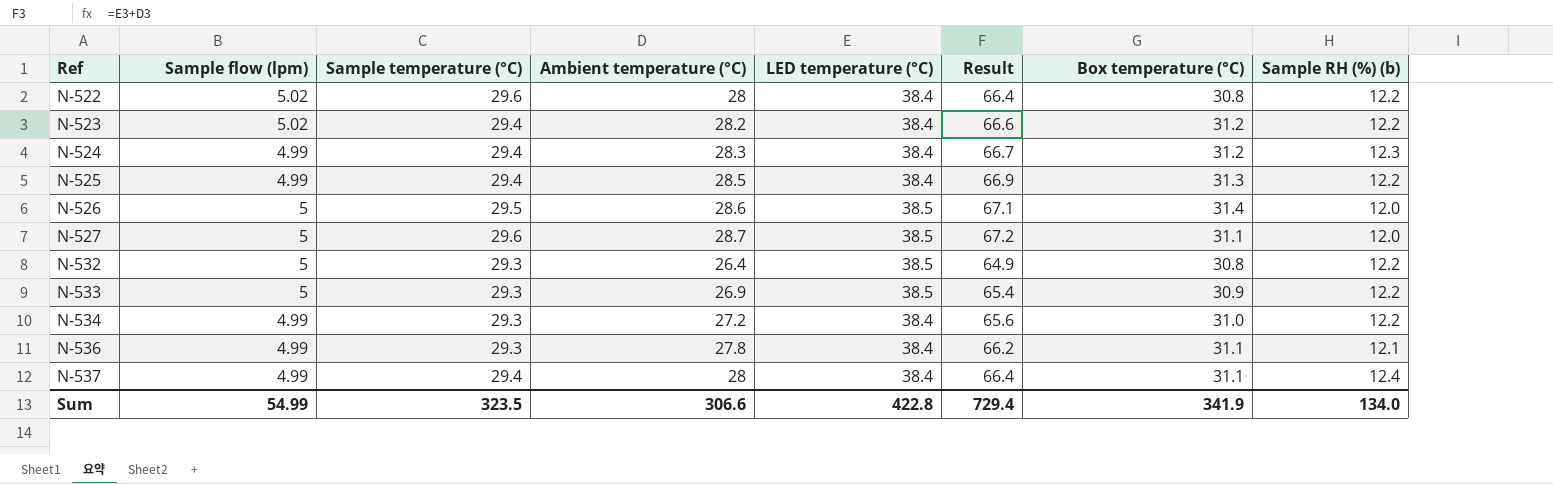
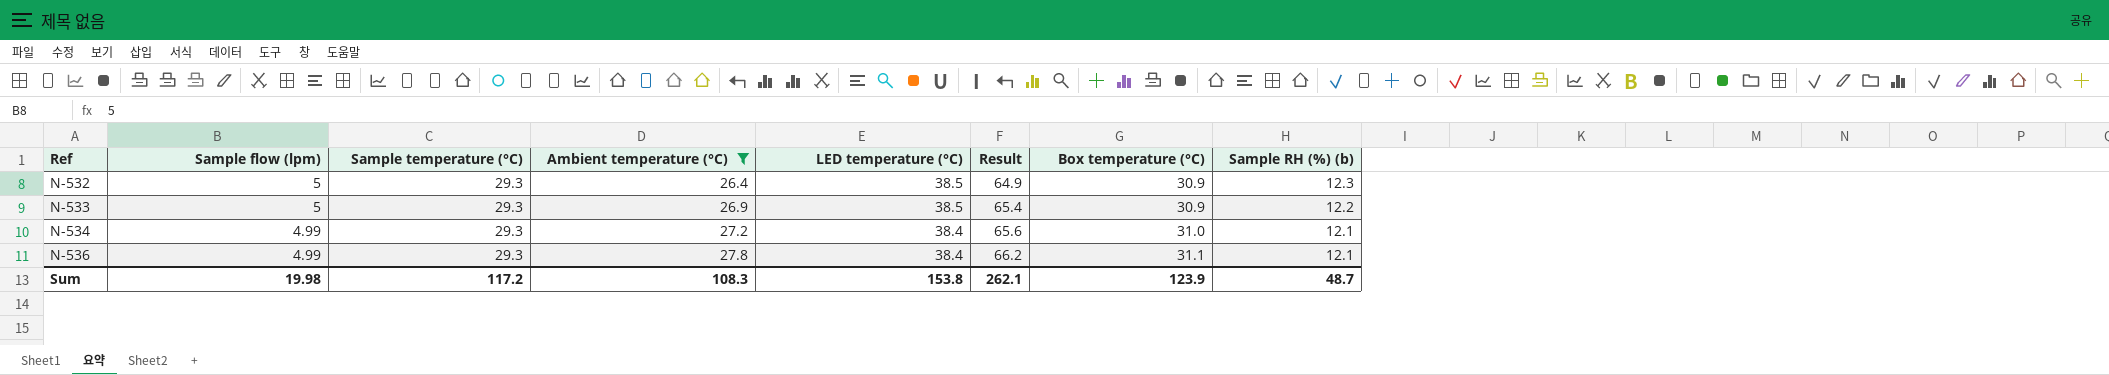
filter: none -> Ambient temperature (°C) <= 27.8
N-532 | Box temperature (°C): 30.8 -> 30.9
N-532 | Sample RH (%) (b): 12.2 -> 12.3
N-534 | Sample RH (%) (b): 12.2 -> 12.1
Sum | Sample flow (lpm): 54.99 -> 19.98
Sum | Sample temperature (°C): 323.5 -> 117.2
Sum | Ambient temperature (°C): 306.6 -> 108.3
Sum | LED temperature (°C): 422.8 -> 153.8
Sum | Result: 729.4 -> 262.1
Sum | Box temperature (°C): 341.9 -> 123.9
Sum | Sample RH (%) (b): 134.0 -> 48.7

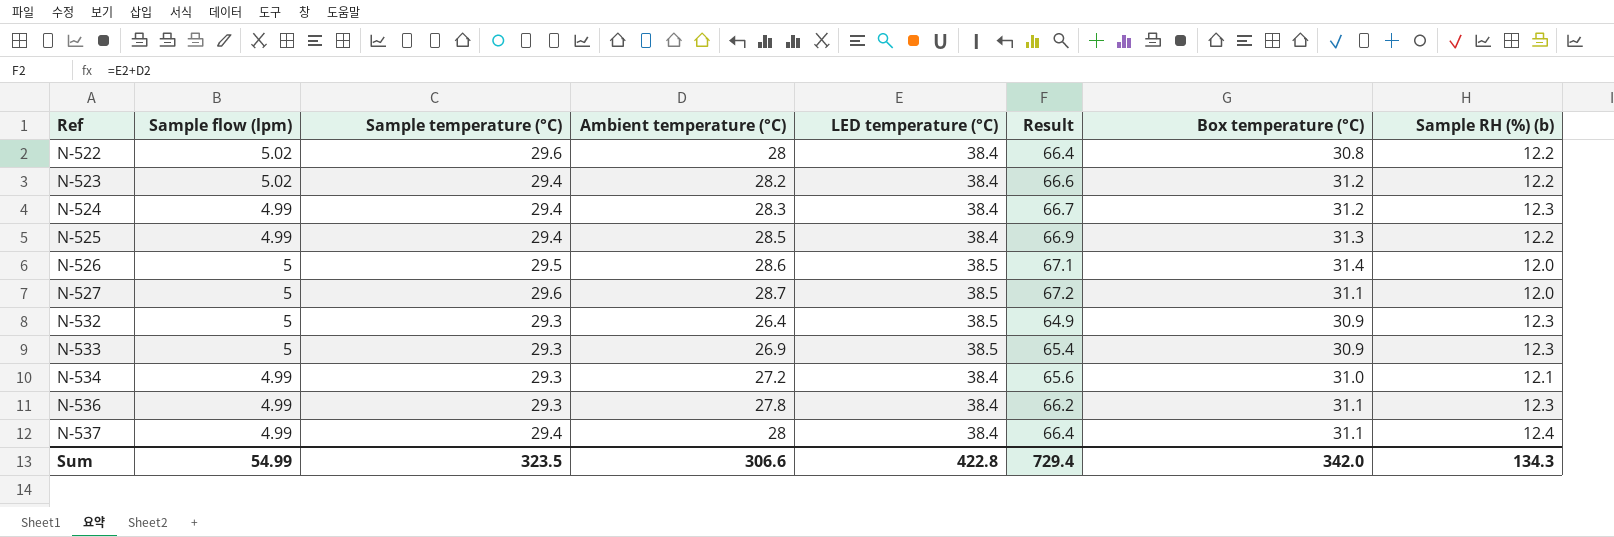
filter: Ambient temperature (°C) <= 27.8 -> none
N-533 | Sample RH (%) (b): 12.2 -> 12.3
N-536 | Sample RH (%) (b): 12.1 -> 12.3
Sum | Sample flow (lpm): 19.98 -> 54.99
Sum | Sample temperature (°C): 117.2 -> 323.5
Sum | Ambient temperature (°C): 108.3 -> 306.6
Sum | LED temperature (°C): 153.8 -> 422.8
Sum | Result: 262.1 -> 729.4
Sum | Box temperature (°C): 123.9 -> 342.0
Sum | Sample RH (%) (b): 48.7 -> 134.3

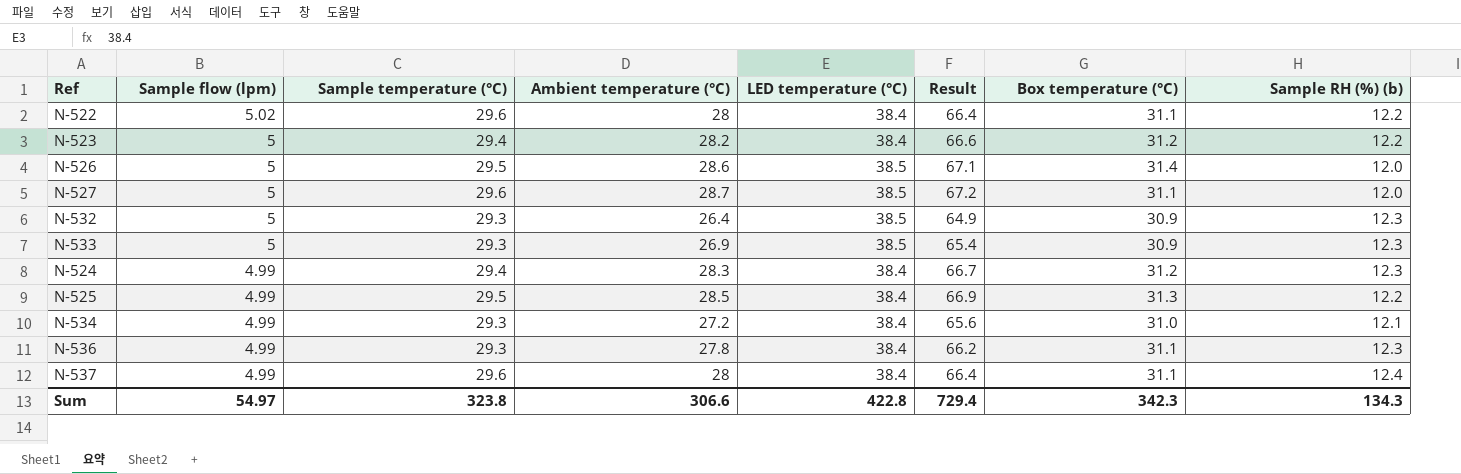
row order: Ref ascending -> Sample flow (lpm) descending
N-522 | Box temperature (°C): 30.8 -> 31.1
N-523 | Sample flow (lpm): 5.02 -> 5
N-525 | Sample temperature (°C): 29.4 -> 29.5
N-537 | Sample temperature (°C): 29.4 -> 29.6
Sum | Sample flow (lpm): 54.99 -> 54.97
Sum | Sample temperature (°C): 323.5 -> 323.8
Sum | Box temperature (°C): 342.0 -> 342.3

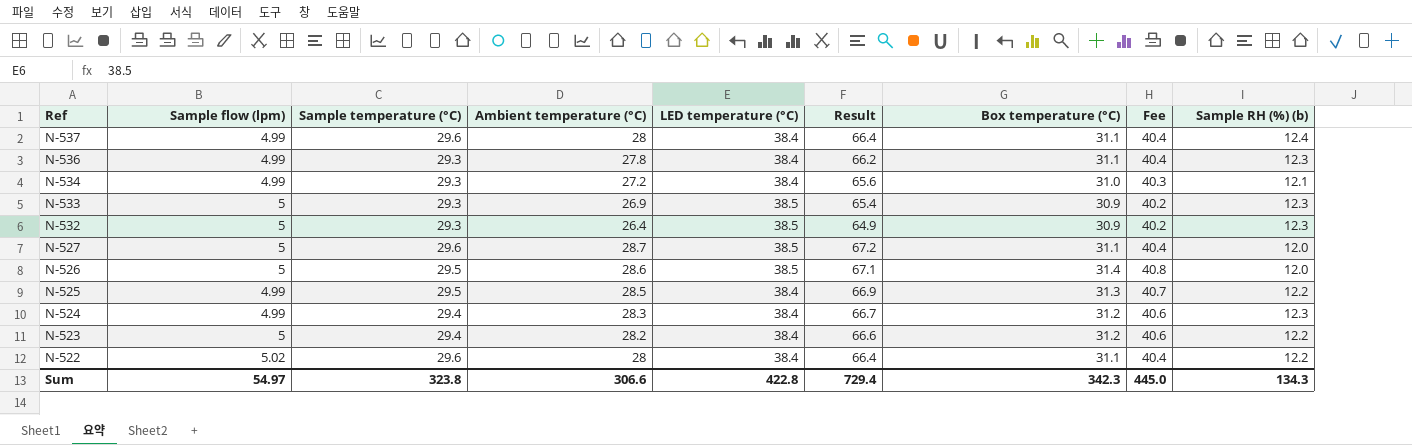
row order: Sample flow (lpm) descending -> Ref descending
column Fee | formula: none -> [Box temperature (°C)] * 1.3

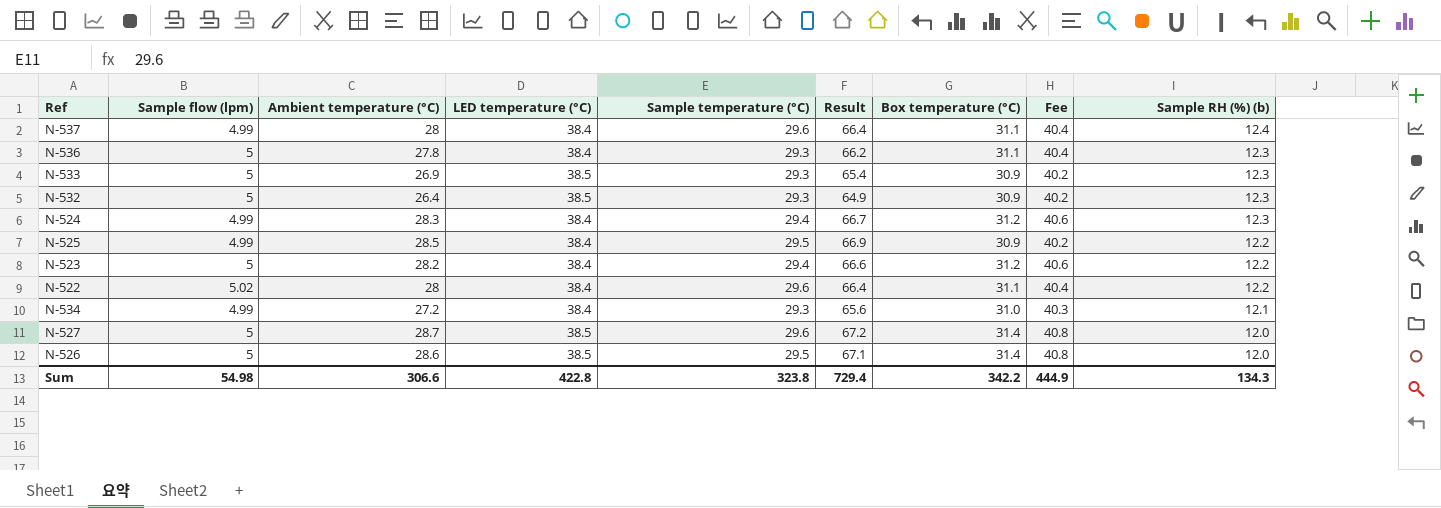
row order: Ref descending -> Sample RH (%) (b) descending
column Sample temperature (°C) | position: 3 -> 5
N-536 | Sample flow (lpm): 4.99 -> 5
N-525 | Box temperature (°C): 31.3 -> 30.9
N-525 | Fee: 40.7 -> 40.2
N-527 | Box temperature (°C): 31.1 -> 31.4
N-527 | Fee: 40.4 -> 40.8
Sum | Sample flow (lpm): 54.97 -> 54.98
Sum | Box temperature (°C): 342.3 -> 342.2
Sum | Fee: 445.0 -> 444.9

